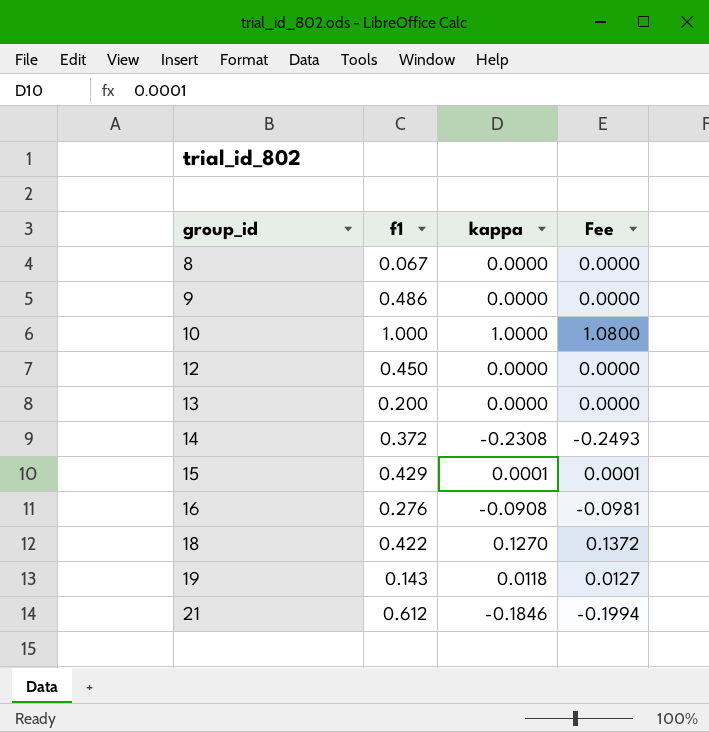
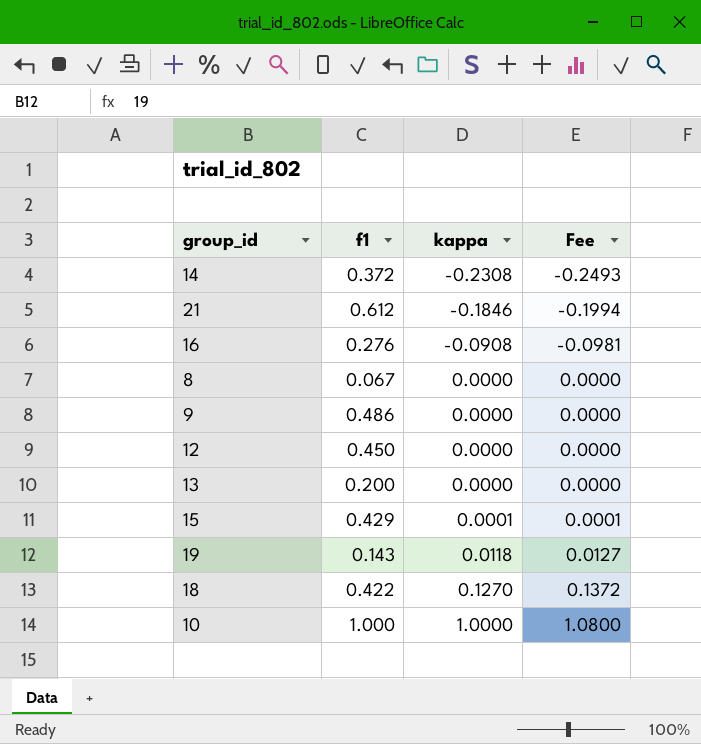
row order: group_id ascending -> kappa ascending

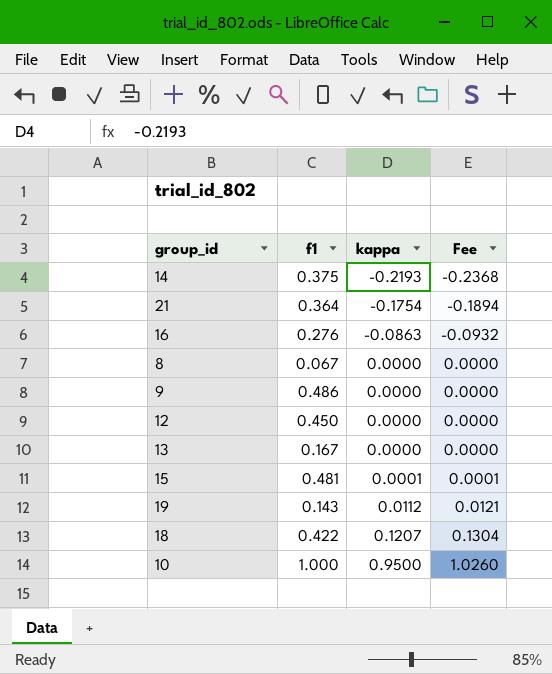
14 | f1: 0.372 -> 0.375
14 | kappa: -0.2308 -> -0.2193
14 | Fee: -0.2493 -> -0.2368
21 | f1: 0.612 -> 0.364
21 | kappa: -0.1846 -> -0.1754
21 | Fee: -0.1994 -> -0.1894
16 | kappa: -0.0908 -> -0.0863
16 | Fee: -0.0981 -> -0.0932
13 | f1: 0.200 -> 0.167
15 | f1: 0.429 -> 0.481
19 | kappa: 0.0118 -> 0.0112
19 | Fee: 0.0127 -> 0.0121
18 | kappa: 0.1270 -> 0.1207
18 | Fee: 0.1372 -> 0.1304
10 | kappa: 1.0000 -> 0.9500
10 | Fee: 1.0800 -> 1.0260

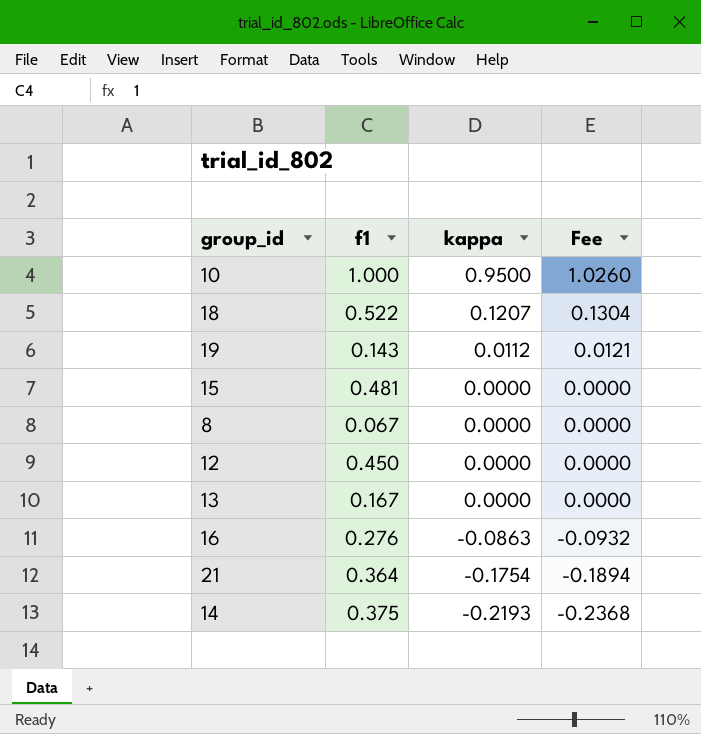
row order: kappa ascending -> kappa descending
row 9: 0.486 | 0.0000 | 0.0000 -> none
18 | f1: 0.422 -> 0.522
15 | kappa: 0.0001 -> 0.0000
15 | Fee: 0.0001 -> 0.0000

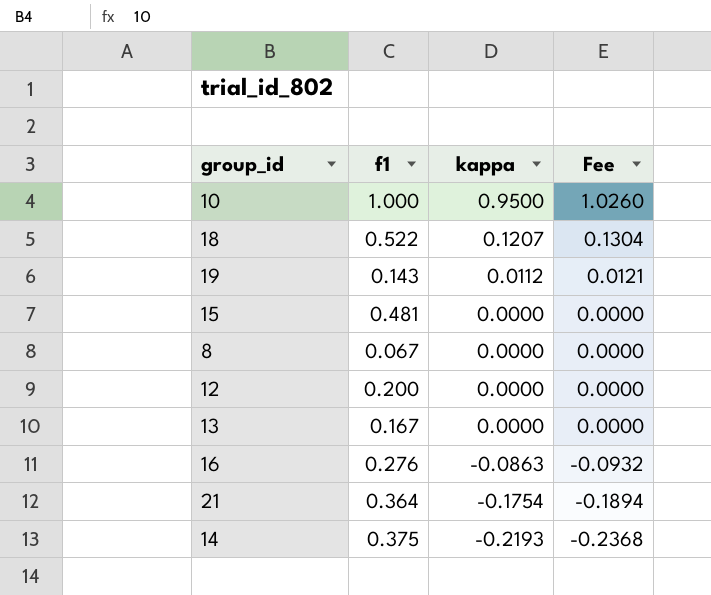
12 | f1: 0.450 -> 0.200

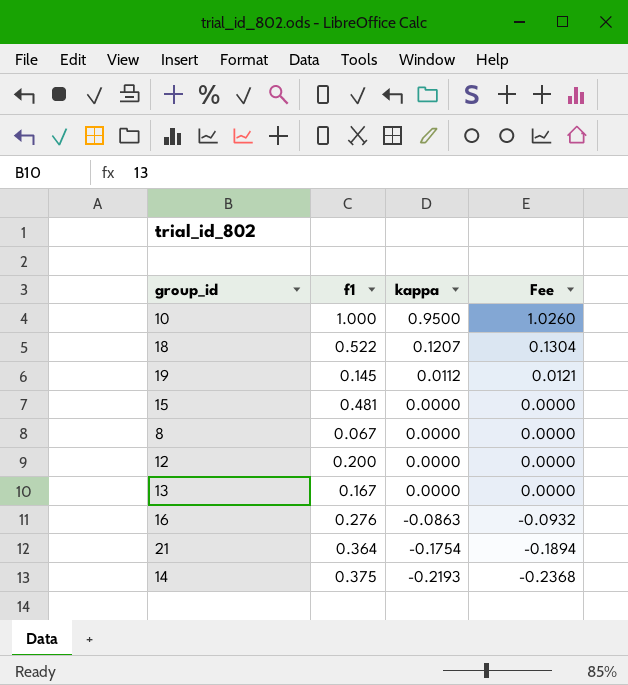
19 | f1: 0.143 -> 0.145

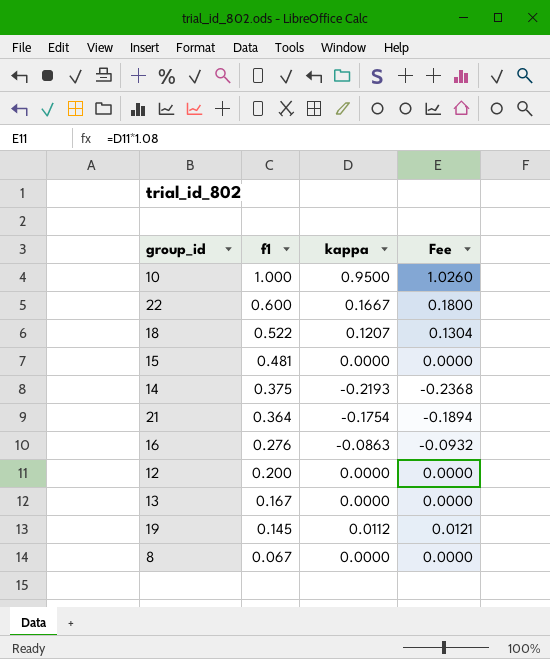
row order: kappa descending -> f1 descending
row 22: none -> 0.600 | 0.1667 | 0.1800

